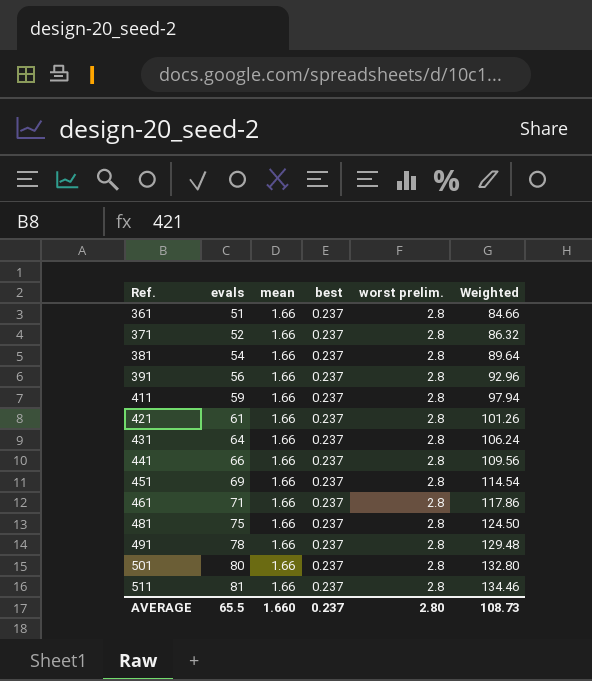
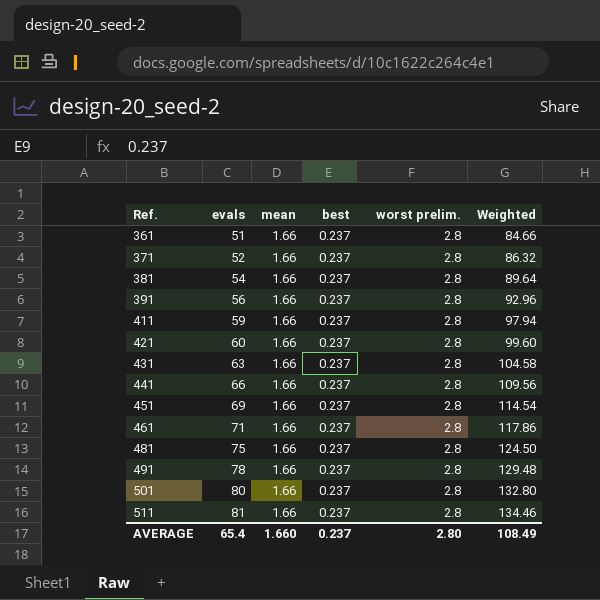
421 | evals: 61 -> 60
421 | Weighted: 101.26 -> 99.60
431 | evals: 64 -> 63
431 | Weighted: 106.24 -> 104.58
AVERAGE | evals: 65.5 -> 65.4
AVERAGE | Weighted: 108.73 -> 108.49

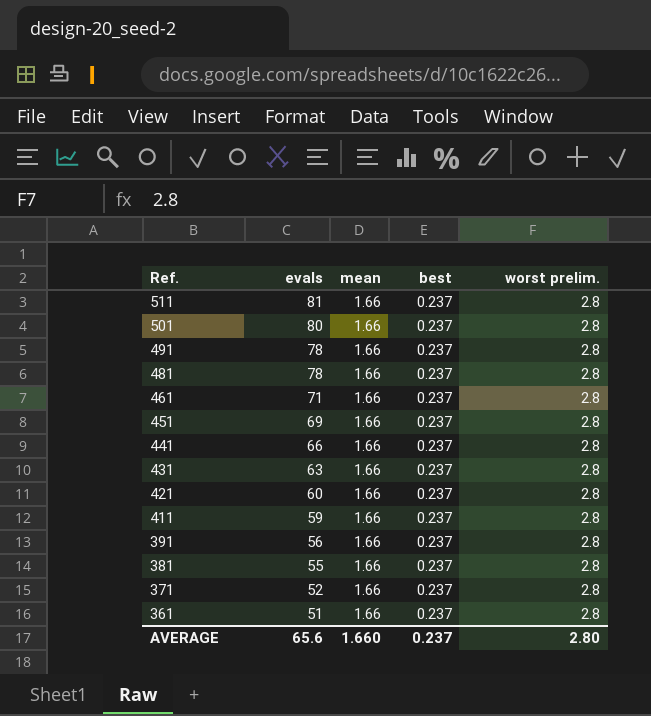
row order: Ref. ascending -> Ref. descending
column Weighted | formula: [evals] * [mean] -> none
481 | evals: 75 -> 78
381 | evals: 54 -> 55
AVERAGE | evals: 65.4 -> 65.6

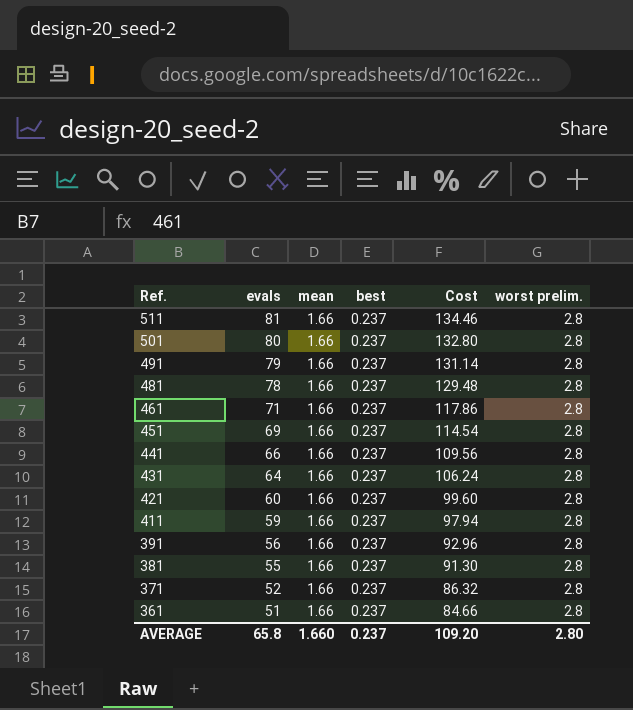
column Cost | formula: none -> [evals] * [mean]
491 | evals: 78 -> 79
431 | evals: 63 -> 64
AVERAGE | evals: 65.6 -> 65.8

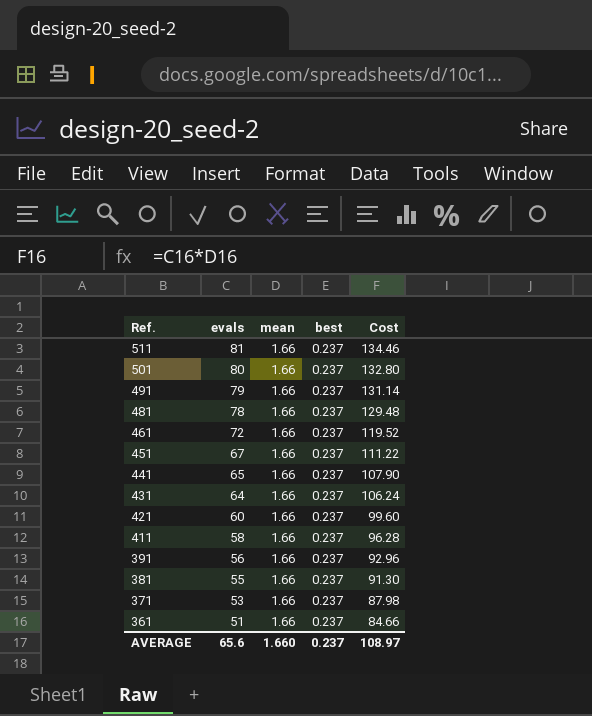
column worst prelim. | position: 6 -> none
461 | evals: 71 -> 72
461 | Cost: 117.86 -> 119.52
451 | evals: 69 -> 67
451 | Cost: 114.54 -> 111.22
441 | evals: 66 -> 65
441 | Cost: 109.56 -> 107.90
411 | evals: 59 -> 58
411 | Cost: 97.94 -> 96.28
371 | evals: 52 -> 53
371 | Cost: 86.32 -> 87.98
AVERAGE | evals: 65.8 -> 65.6
AVERAGE | Cost: 109.20 -> 108.97

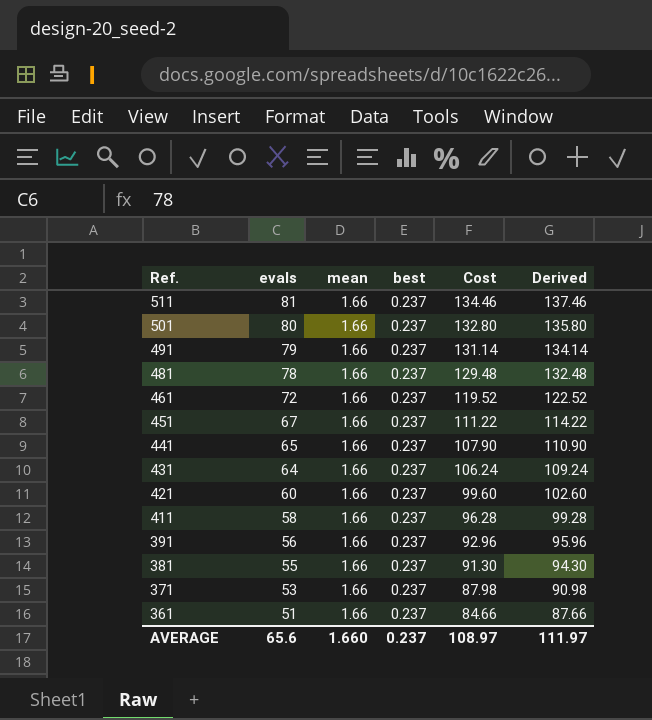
column Derived | formula: none -> [Cost] + 3

